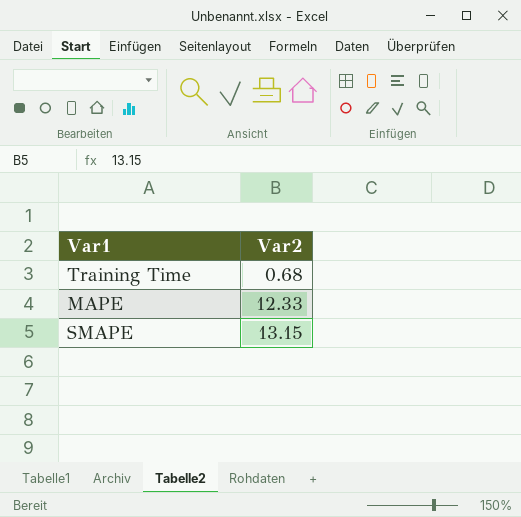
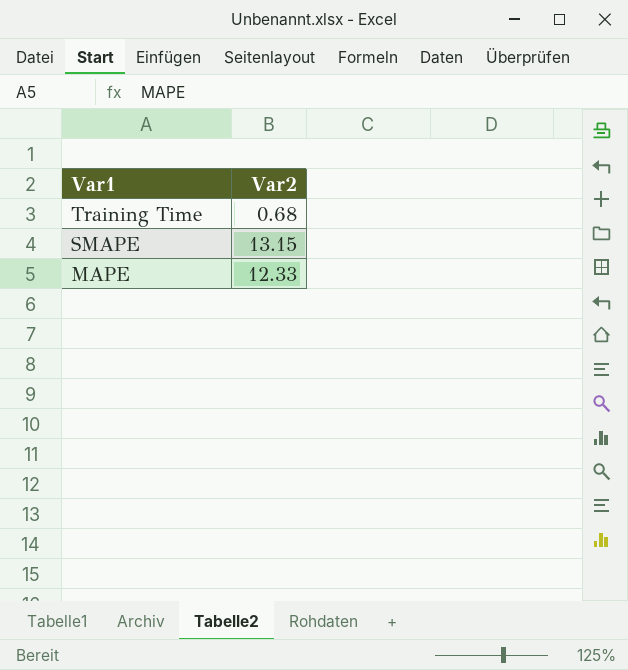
row order: Var2 ascending -> Var1 descending

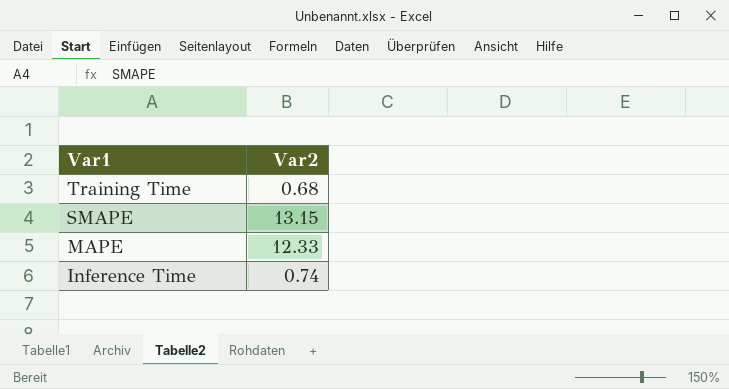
row Inference Time: none -> 0.74

